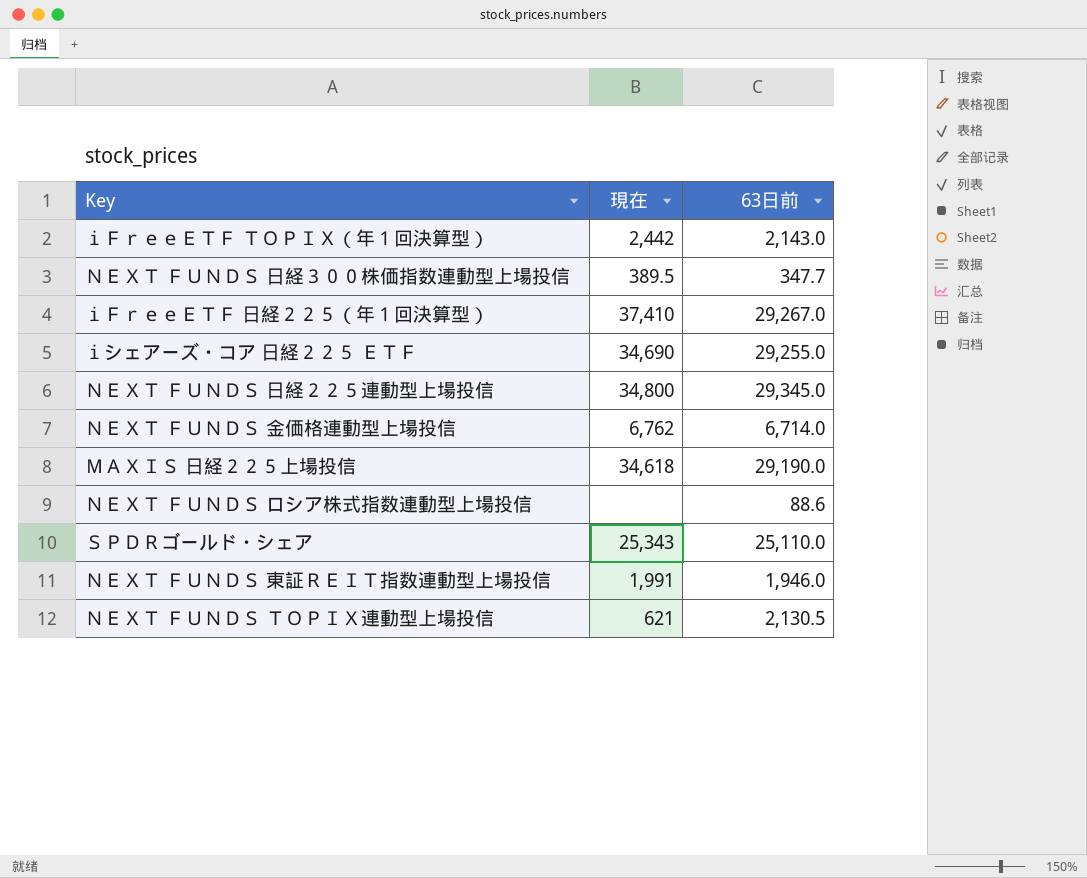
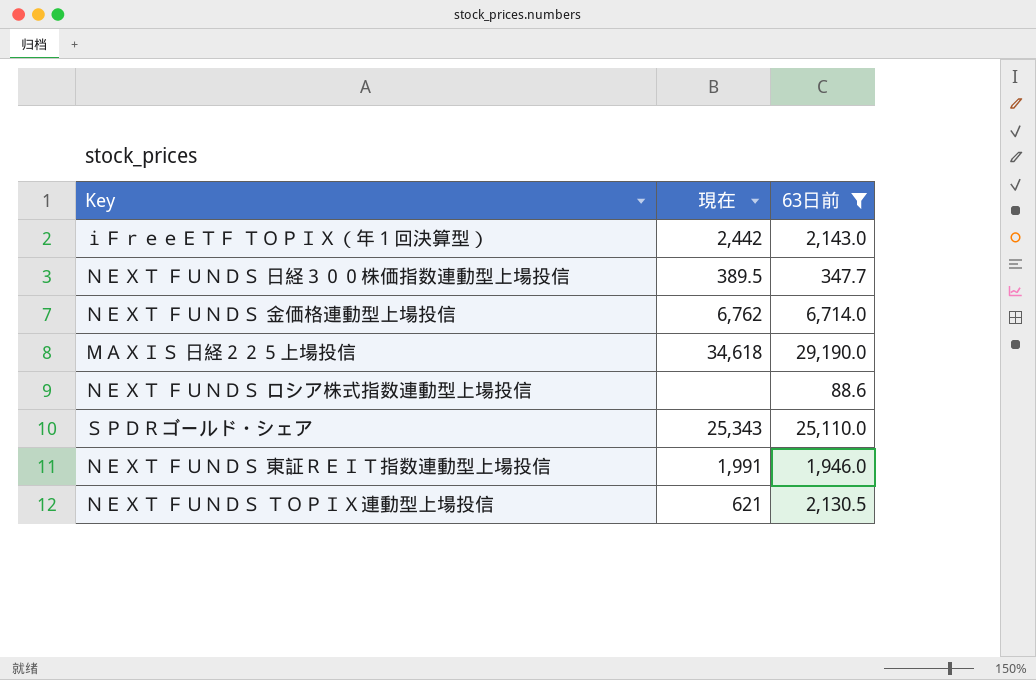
filter: none -> 63日前 <= 29,190.0

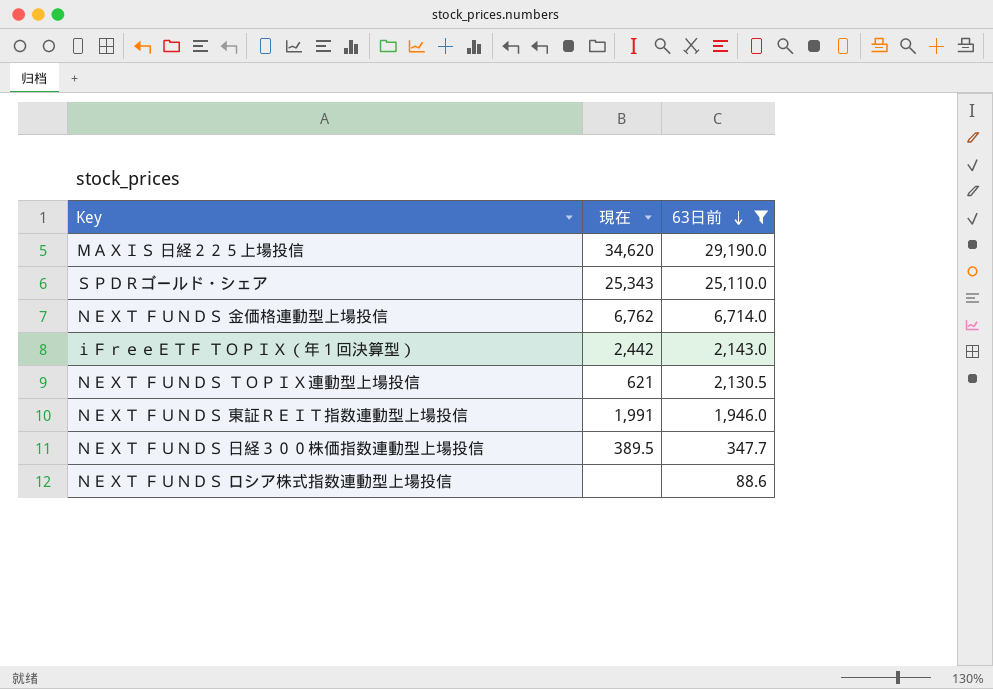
row order: none -> 63日前 descending
ＭＡＸＩＳ 日経２２５上場投信 | 現在: 34,618 -> 34,620

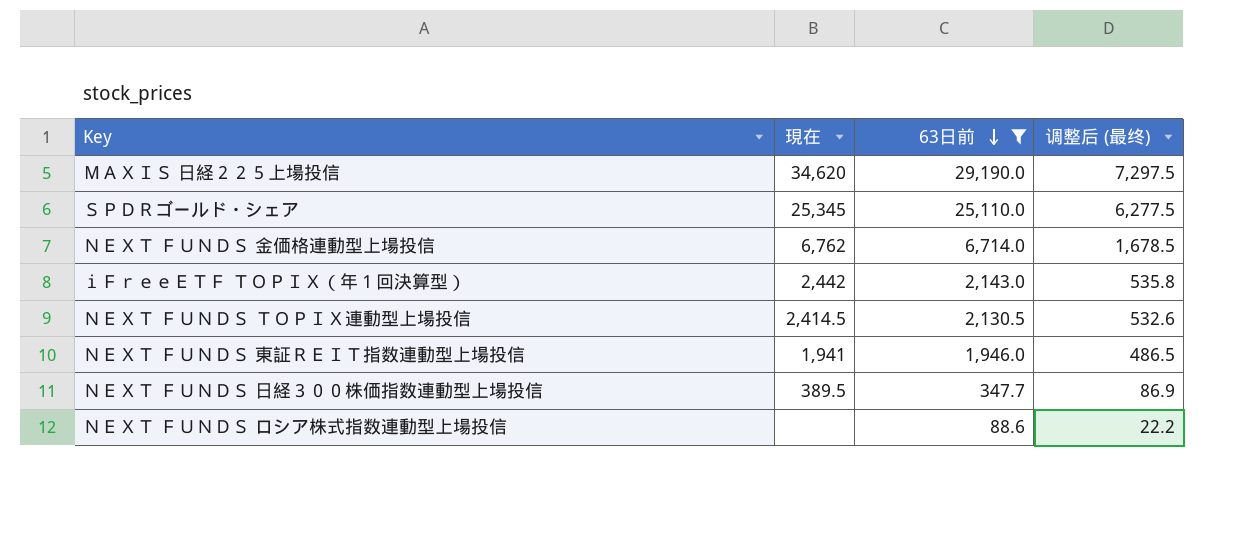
column 调整后 (最终) | formula: none -> [63日前] * 0.25
ＳＰＤＲゴールド・シェア | 現在: 25,343 -> 25,345
ＮＥＸＴ ＦＵＮＤＳ ＴＯＰＩＸ連動型上場投信 | 現在: 621 -> 2,414.5
ＮＥＸＴ ＦＵＮＤＳ 東証ＲＥＩＴ指数連動型上場投信 | 現在: 1,991 -> 1,941

